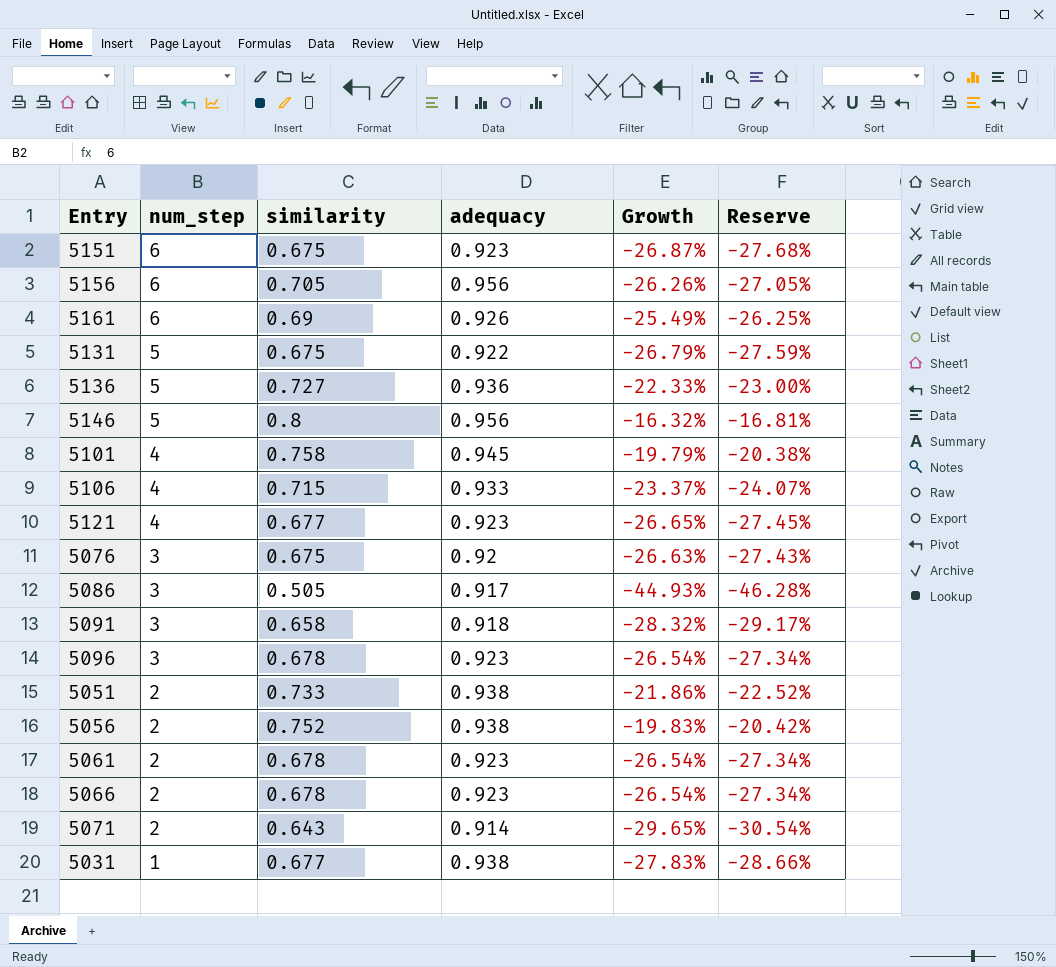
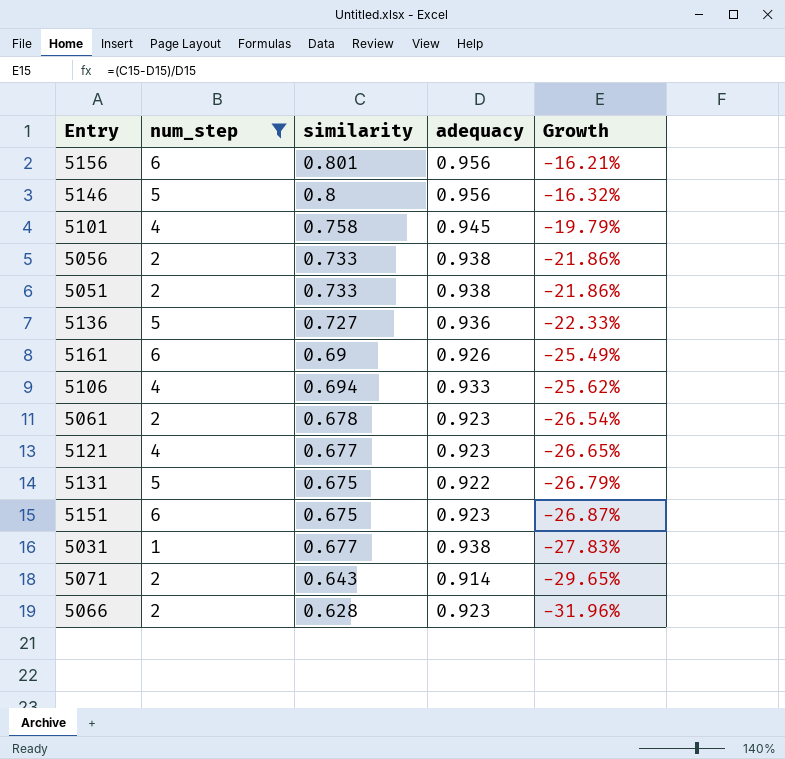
filter: none -> num_step != 3
row order: num_step descending -> Growth descending
column Reserve | formula: [Growth] * 1.03 -> none
5156 | similarity: 0.705 -> 0.801
5156 | Growth: -26.26% -> -16.21%
5056 | similarity: 0.752 -> 0.733
5056 | Growth: -19.83% -> -21.86%
5106 | similarity: 0.715 -> 0.694
5106 | Growth: -23.37% -> -25.62%
5066 | similarity: 0.678 -> 0.628
5066 | Growth: -26.54% -> -31.96%

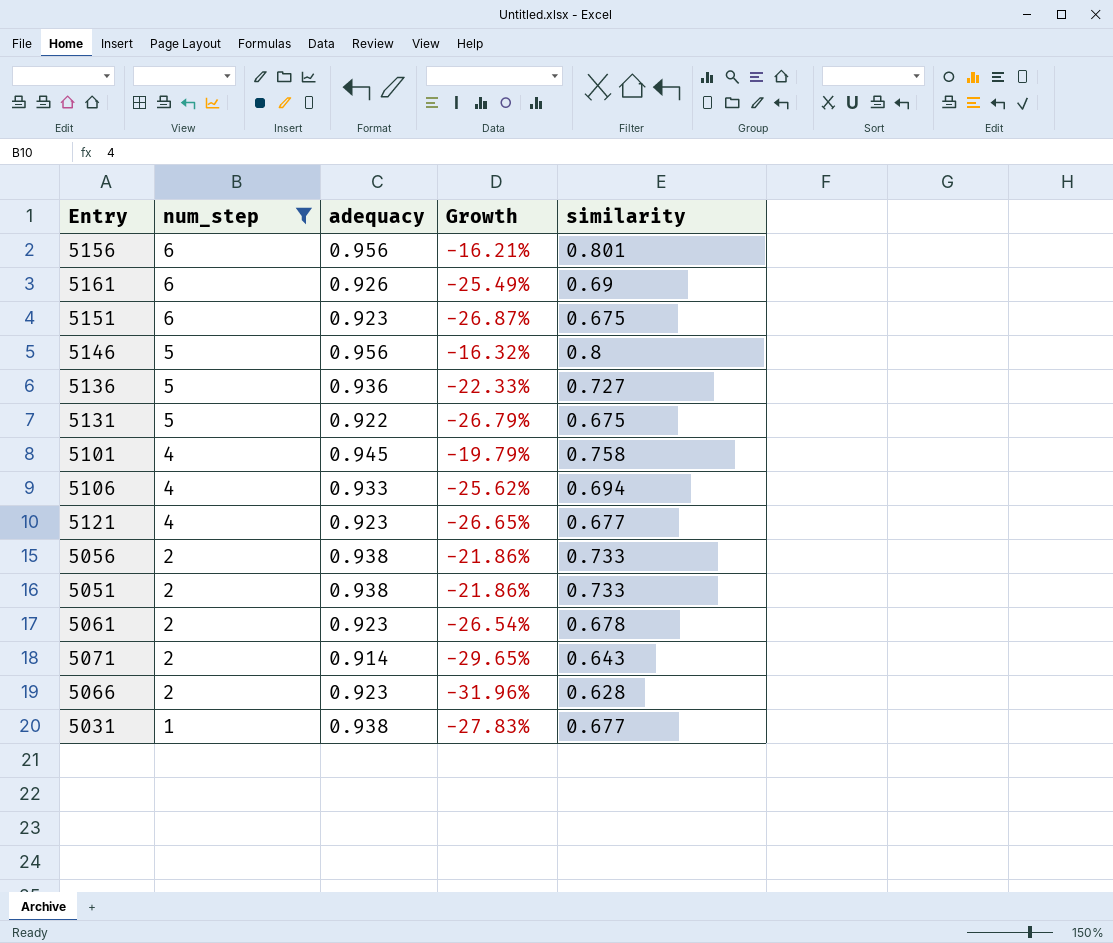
row order: Growth descending -> num_step descending
column similarity | position: 3 -> 5

